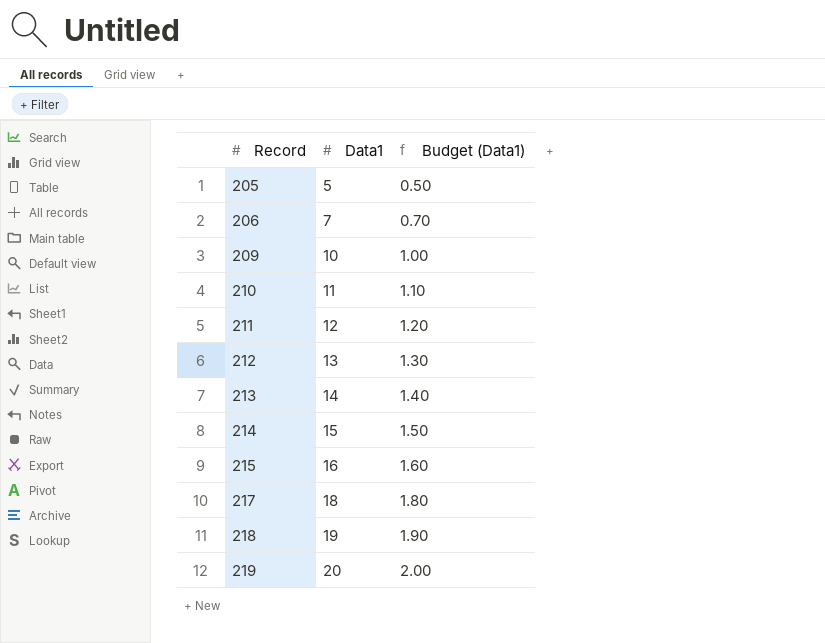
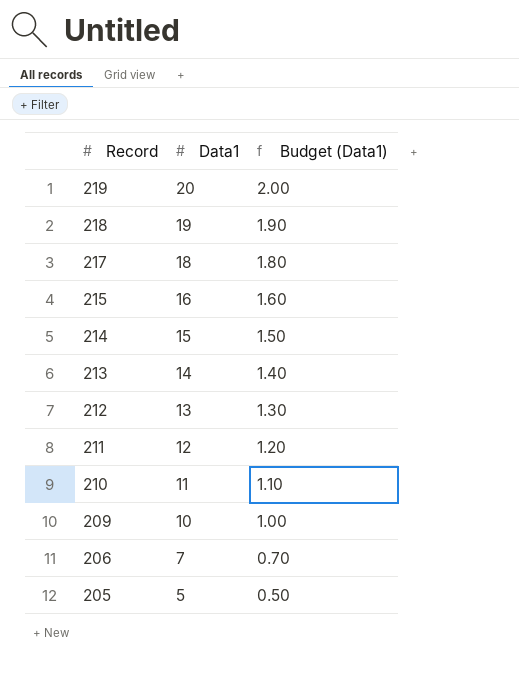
row order: Record ascending -> Record descending

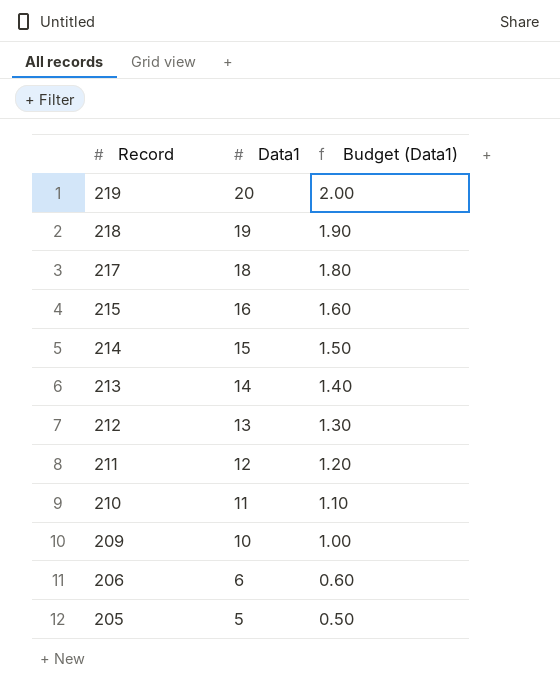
206 | Data1: 7 -> 6
206 | Budget (Data1): 0.70 -> 0.60

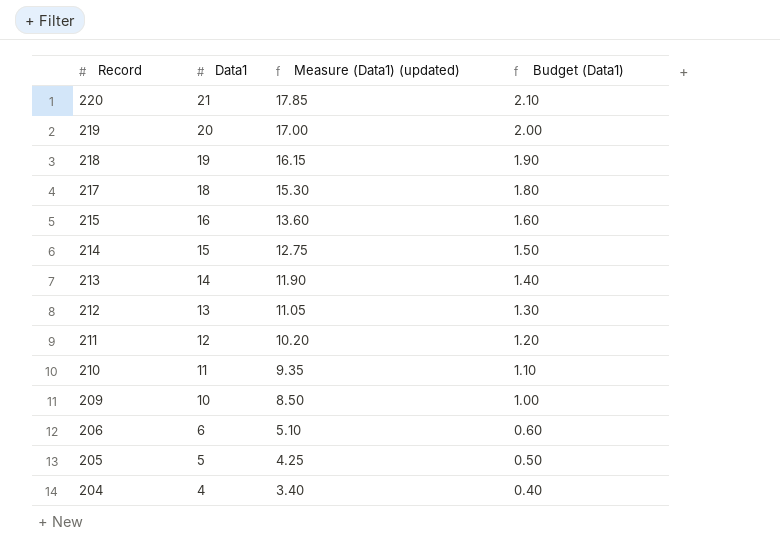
column Measure (Data1) (updated) | formula: none -> [Data1] * 0.85
row 220: none -> 21 | 17.85 | 2.10
row 204: none -> 4 | 3.40 | 0.40

